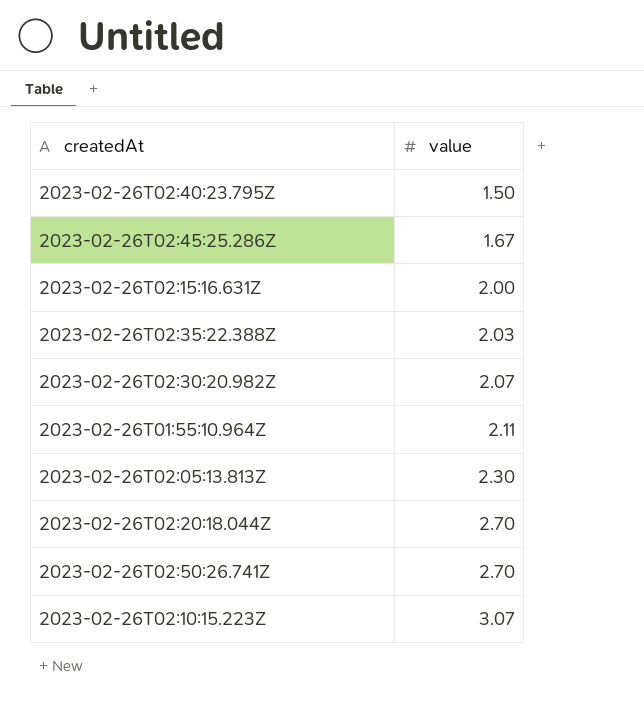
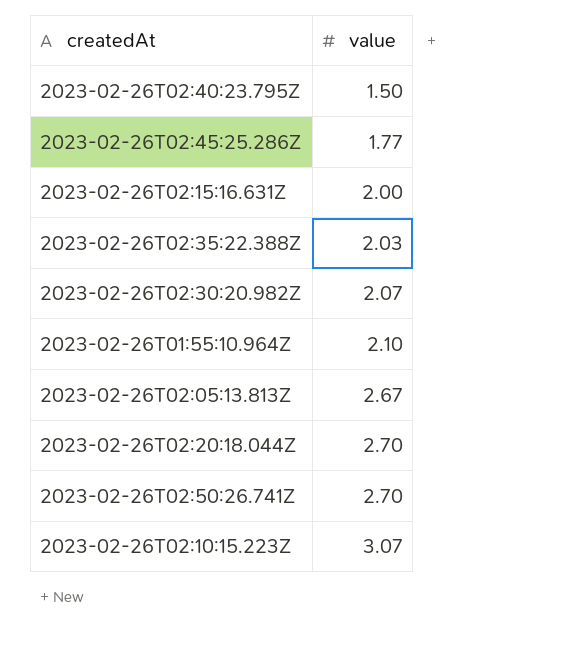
2023-02-26T02:45:25.286Z | value: 1.67 -> 1.77
2023-02-26T01:55:10.964Z | value: 2.11 -> 2.10
2023-02-26T02:05:13.813Z | value: 2.30 -> 2.67

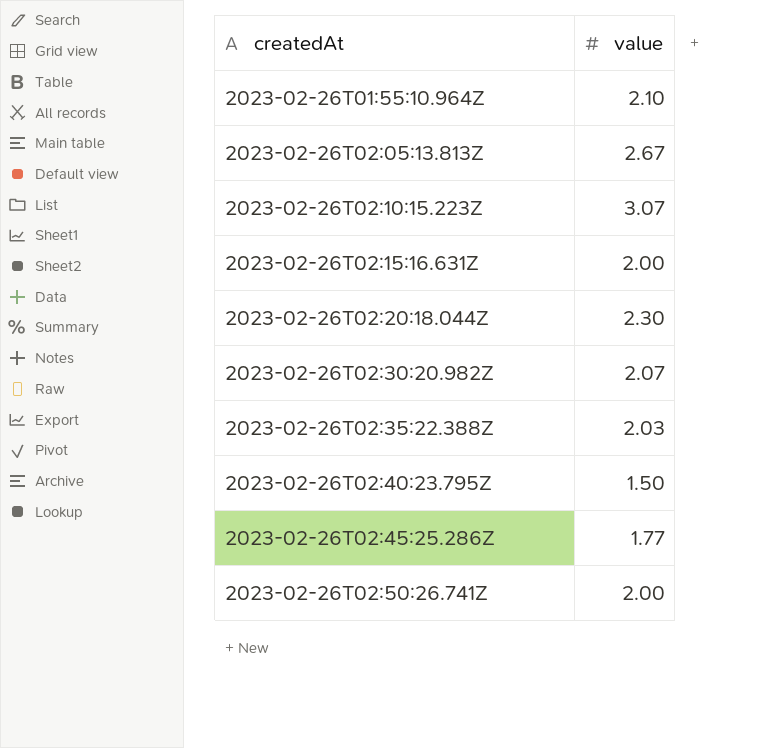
row order: value ascending -> createdAt ascending
2023-02-26T02:20:18.044Z | value: 2.70 -> 2.30
2023-02-26T02:50:26.741Z | value: 2.70 -> 2.00

